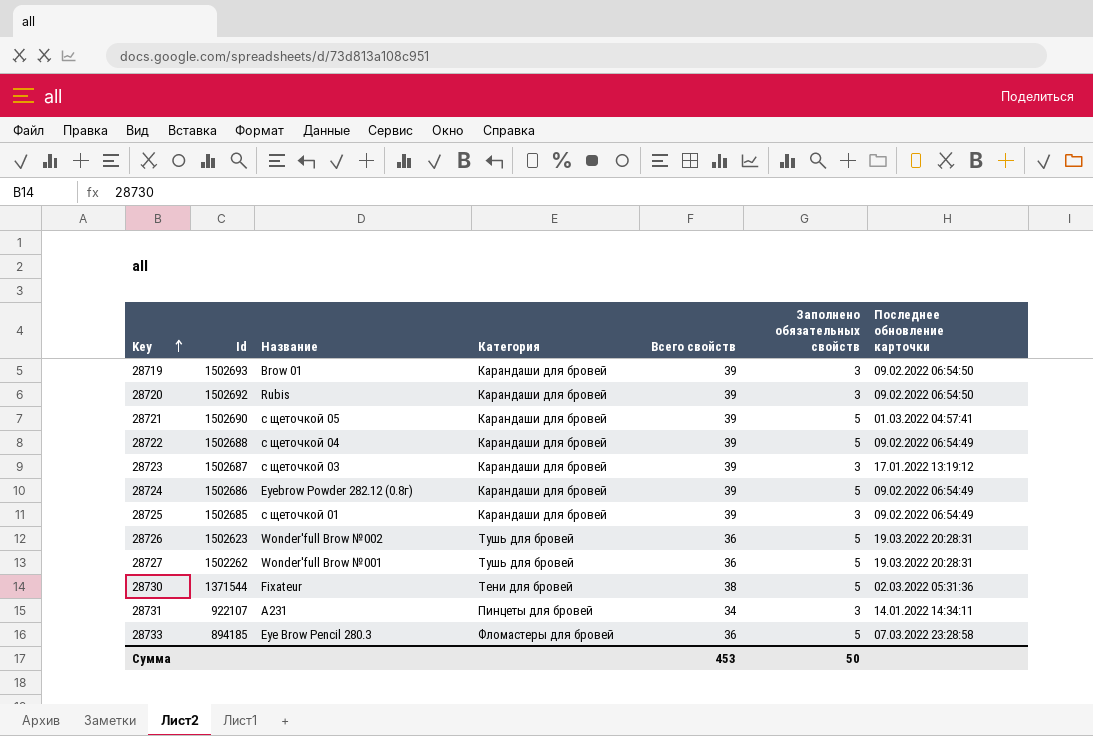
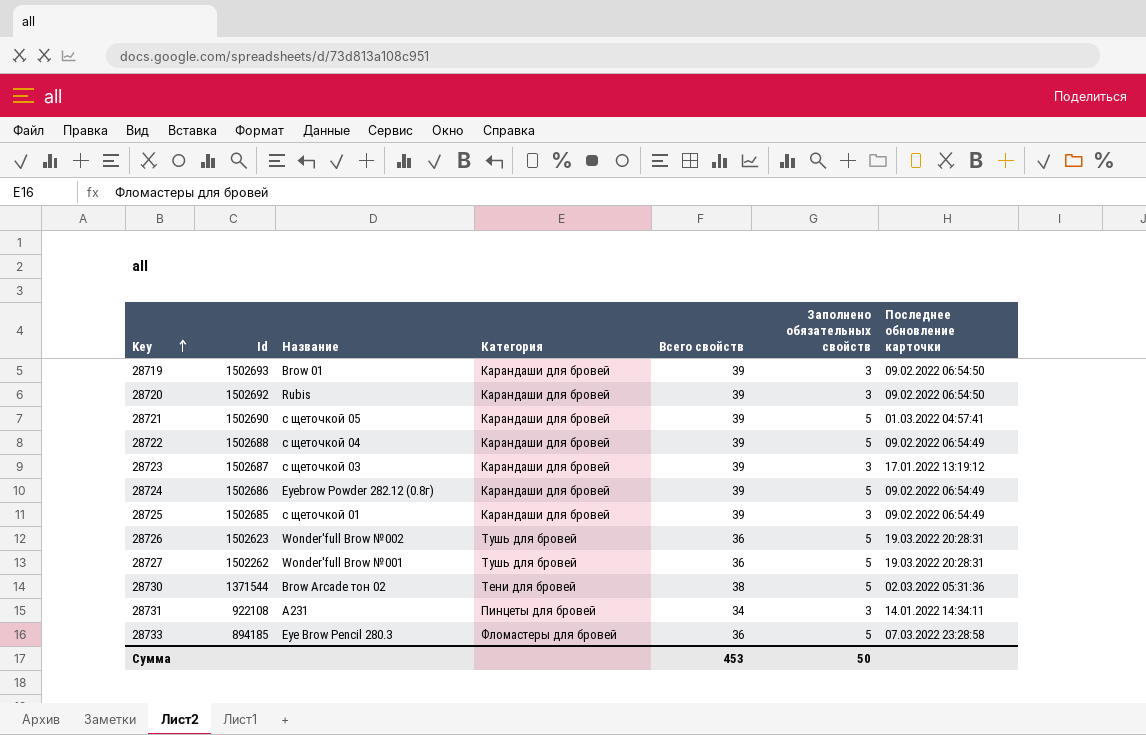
28730 | Название: Fixateur -> Brow Arcade тон 02
28731 | Id: 922107 -> 922108

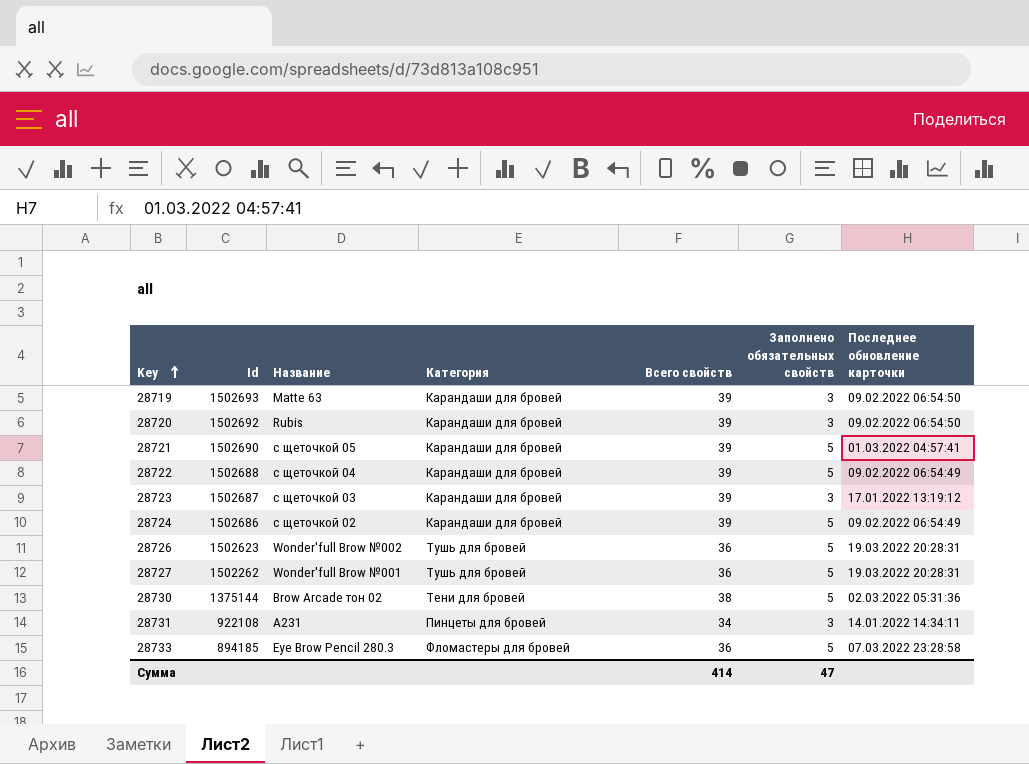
row 28725: 1502685 | с щеточкой 01 | Карандаши для бровей | 39 | 3 | 09.02.2022 06:54:49 -> none
28719 | Название: Brow 01 -> Matte 63
28724 | Название: Eyebrow Powder 282.12 (0.8г) -> с щеточкой 02
28730 | Id: 1371544 -> 1375144
Сумма | Всего свойств: 453 -> 414
Сумма | Заполнено обязательных свойств: 50 -> 47

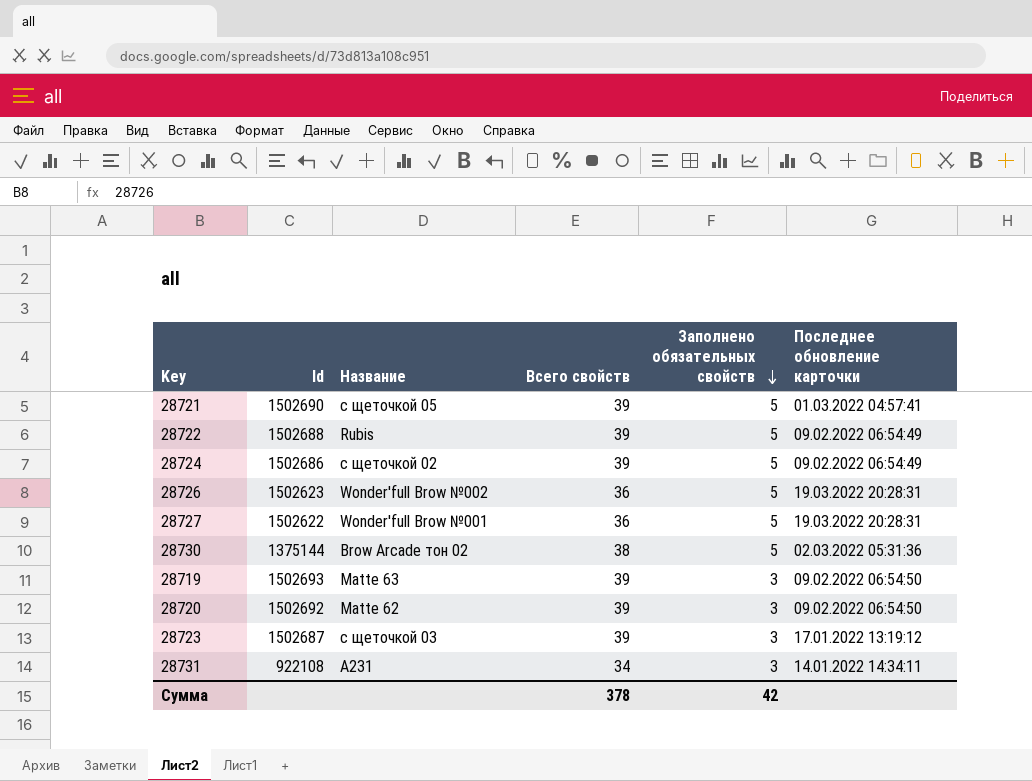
row order: Key ascending -> Заполнено обязательных свойств descending
column Категория | position: 4 -> none
row 28733: 894185 | Eye Brow Pencil 280.3 | Фломастеры для бровей | 36 | 5 | 07.03.2022 23:28:58 -> none
28722 | Название: с щеточкой 04 -> Rubis
28727 | Id: 1502262 -> 1502622
28720 | Название: Rubis -> Matte 62
Сумма | Всего свойств: 414 -> 378
Сумма | Заполнено обязательных свойств: 47 -> 42

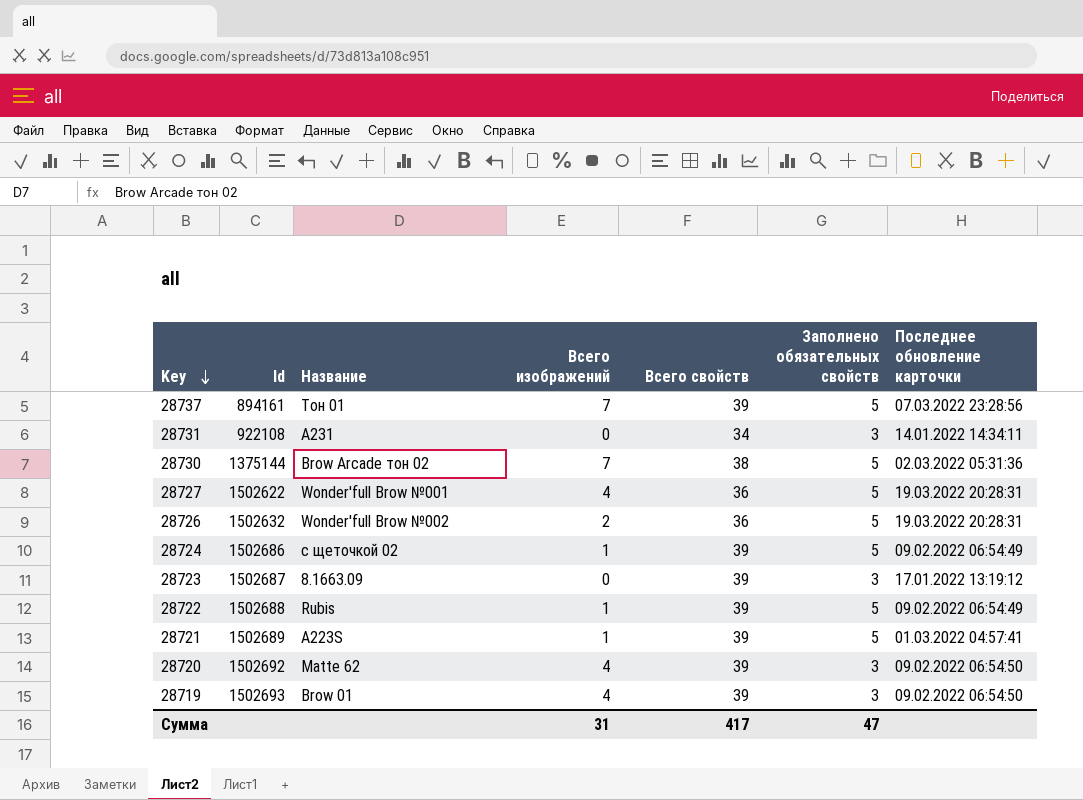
row order: Заполнено обязательных свойств descending -> Key descending
column Всего изображений | position: none -> 4
row 28737: none -> 894161 | Тон 01 | 7 | 39 | 5 | 07.03.2022 23:28:56
28726 | Id: 1502623 -> 1502632
28723 | Название: с щеточкой 03 -> 8.1663.09
28721 | Id: 1502690 -> 1502689
28721 | Название: с щеточкой 05 -> A223S
28719 | Название: Matte 63 -> Brow 01
Сумма | Всего свойств: 378 -> 417
Сумма | Заполнено обязательных свойств: 42 -> 47

